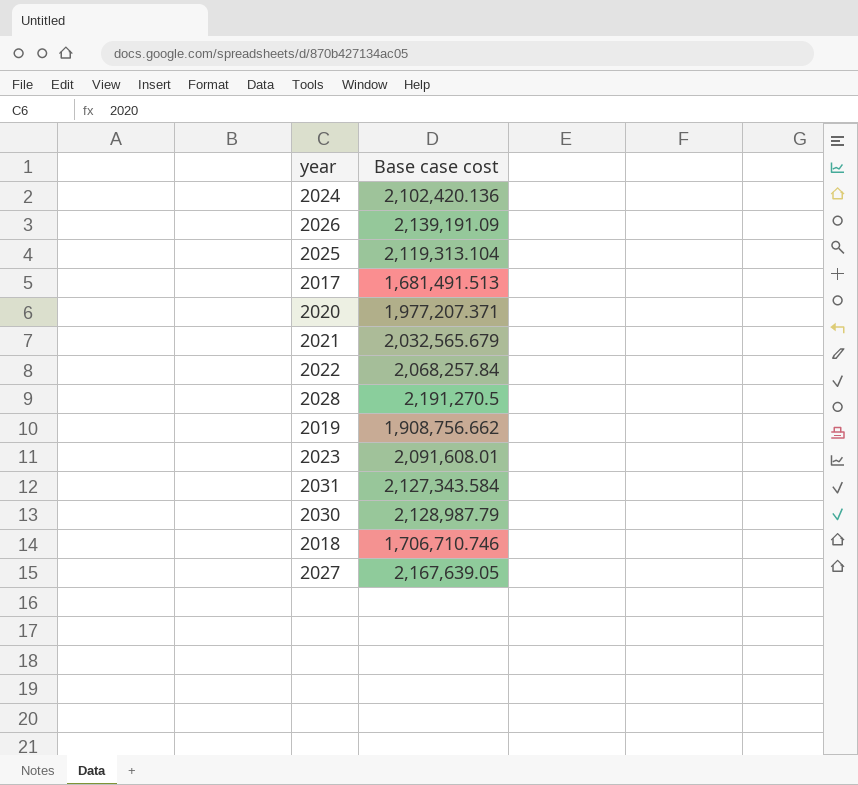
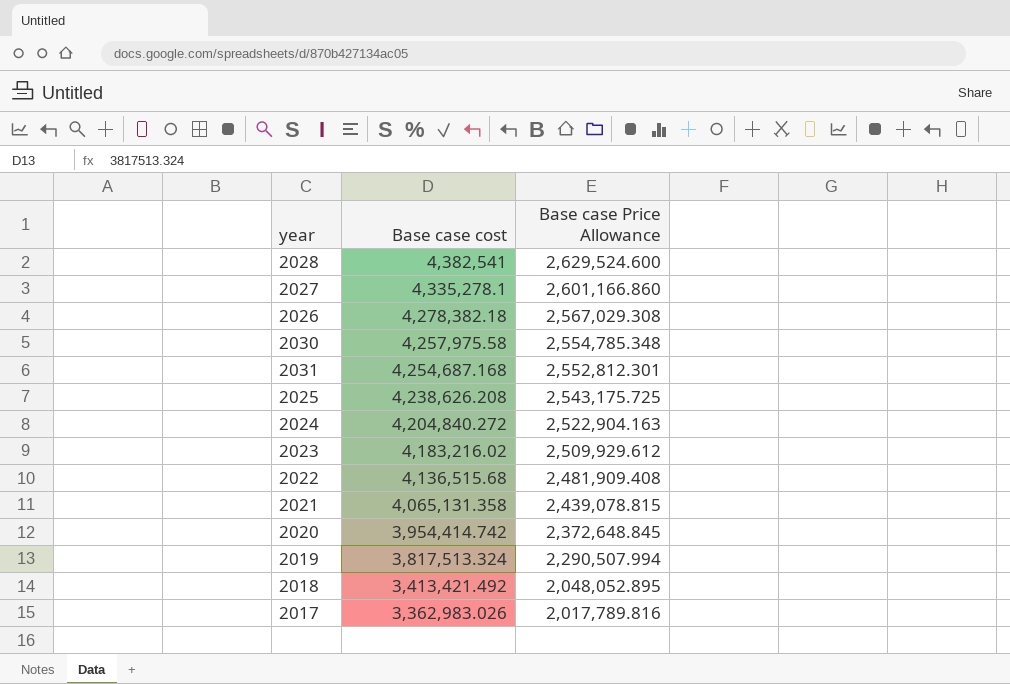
row order: none -> Base case cost descending
column Base case Price Allowance | formula: none -> [Base case cost] * 0.6
2028 | Base case cost: 2,191,270.5 -> 4,382,541
2027 | Base case cost: 2,167,639.05 -> 4,335,278.1
2026 | Base case cost: 2,139,191.09 -> 4,278,382.18
2030 | Base case cost: 2,128,987.79 -> 4,257,975.58
2031 | Base case cost: 2,127,343.584 -> 4,254,687.168
2025 | Base case cost: 2,119,313.104 -> 4,238,626.208
2024 | Base case cost: 2,102,420.136 -> 4,204,840.272
2023 | Base case cost: 2,091,608.01 -> 4,183,216.02
2022 | Base case cost: 2,068,257.84 -> 4,136,515.68
2021 | Base case cost: 2,032,565.679 -> 4,065,131.358
2020 | Base case cost: 1,977,207.371 -> 3,954,414.742
2019 | Base case cost: 1,908,756.662 -> 3,817,513.324
2018 | Base case cost: 1,706,710.746 -> 3,413,421.492
2017 | Base case cost: 1,681,491.513 -> 3,362,983.026

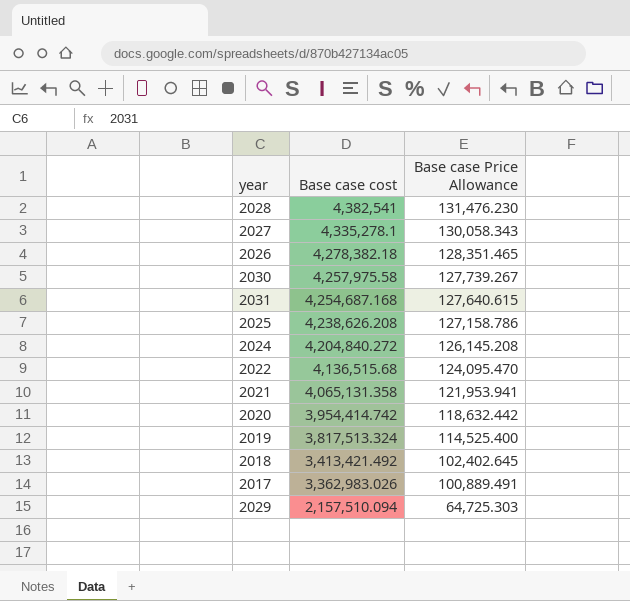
column Base case Price Allowance | formula: [Base case cost] * 0.6 -> [Base case cost] * 0.03
row 2023: 4,183,216.02 | 2,509,929.612 -> none
row 2029: none -> 2,157,510.094 | 64,725.303

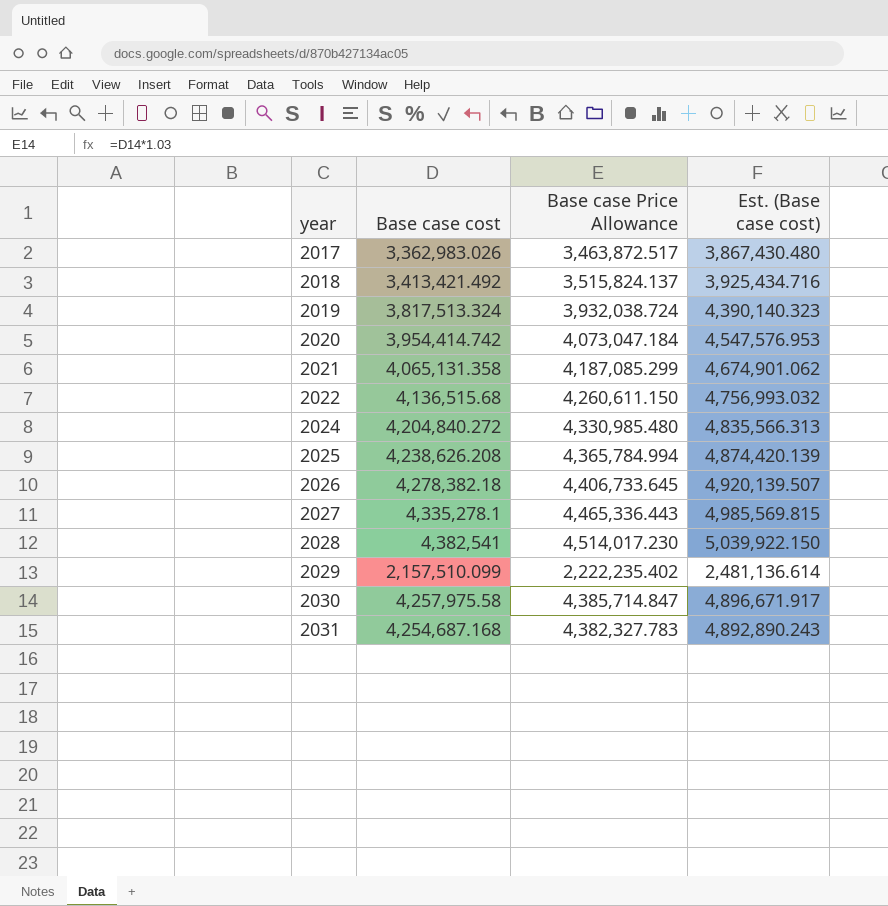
row order: Base case cost descending -> year ascending
column Base case Price Allowance | formula: [Base case cost] * 0.03 -> [Base case cost] * 1.03
column Est. (Base case cost) | formula: none -> [Base case cost] * 1.15
2029 | Base case cost: 2,157,510.094 -> 2,157,510.099

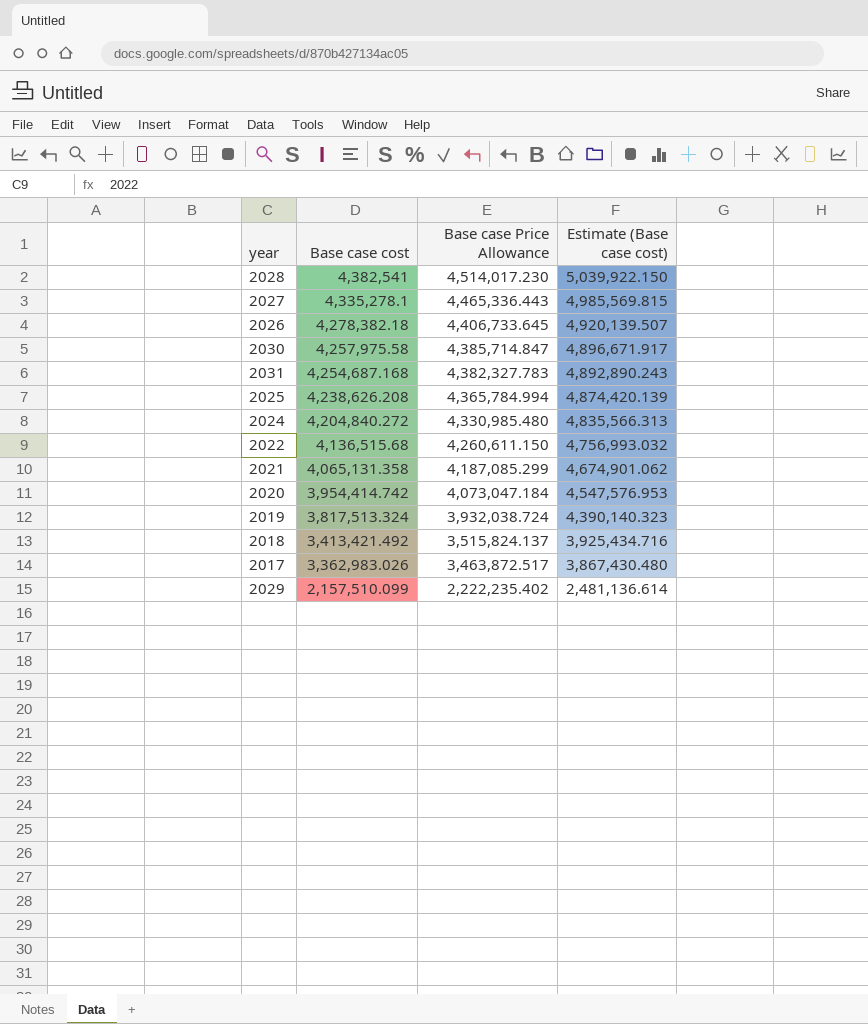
row order: year ascending -> Base case cost descending
column name: Est. (Base case cost) -> Estimate (Base case cost)

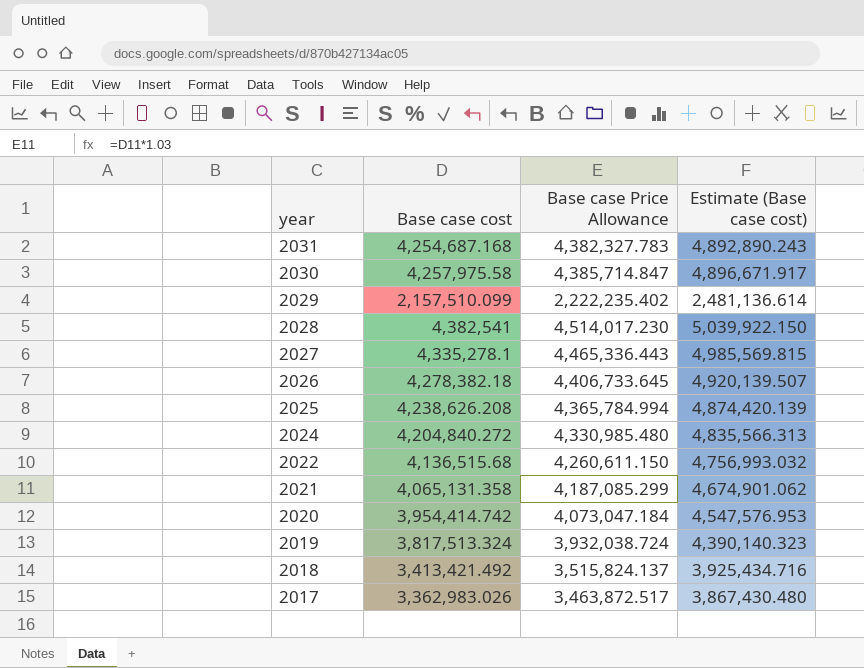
row order: Base case cost descending -> year descending

